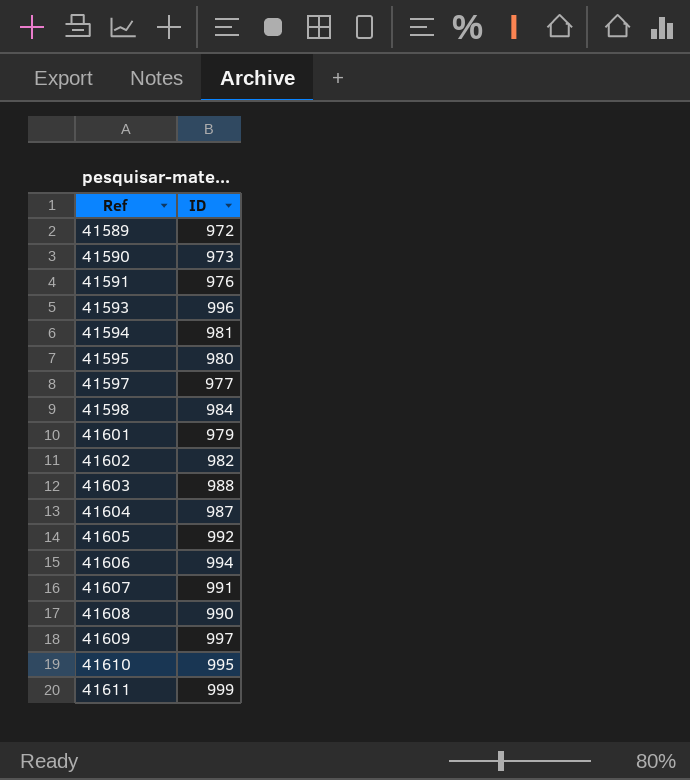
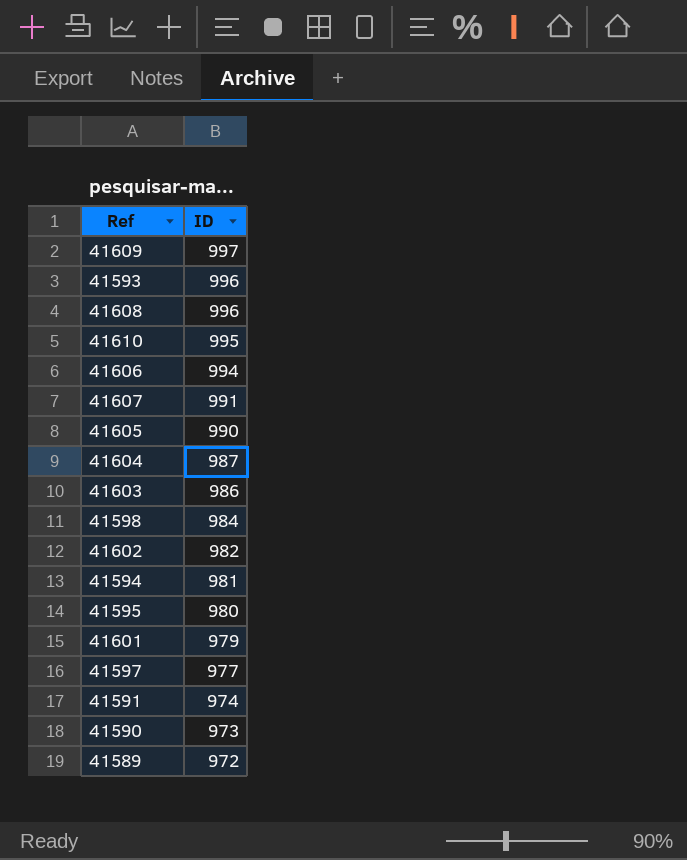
row order: Ref ascending -> ID descending
row 41611: 999 -> none
41608 | ID: 990 -> 996
41605 | ID: 992 -> 990
41603 | ID: 988 -> 986
41591 | ID: 976 -> 974

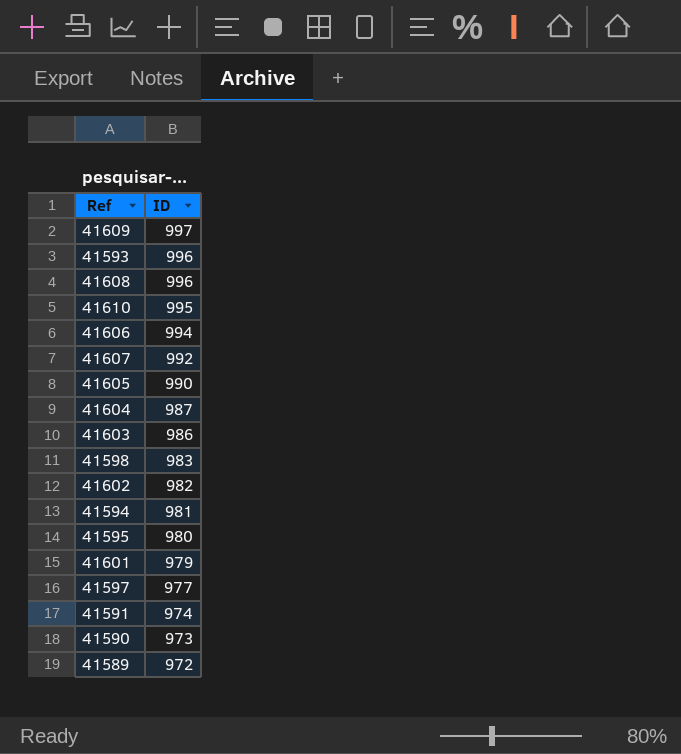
41607 | ID: 991 -> 992
41598 | ID: 984 -> 983

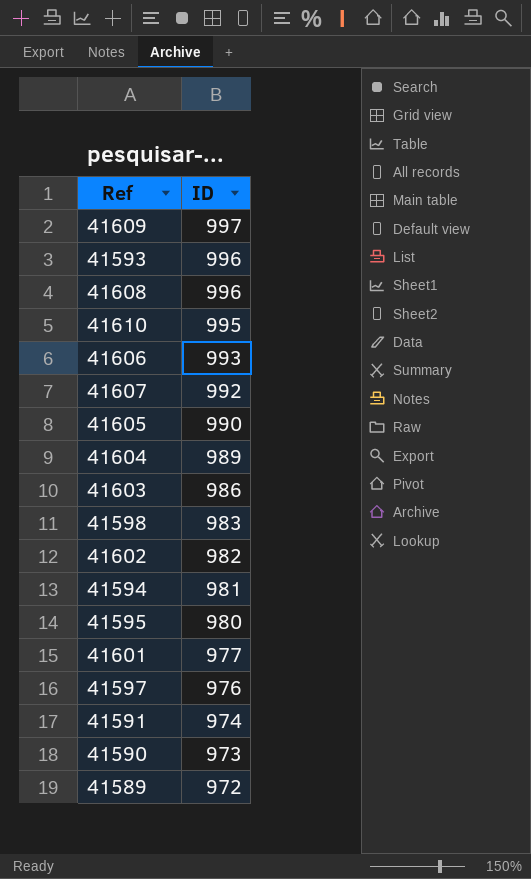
41606 | ID: 994 -> 993
41604 | ID: 987 -> 989
41601 | ID: 979 -> 977
41597 | ID: 977 -> 976

